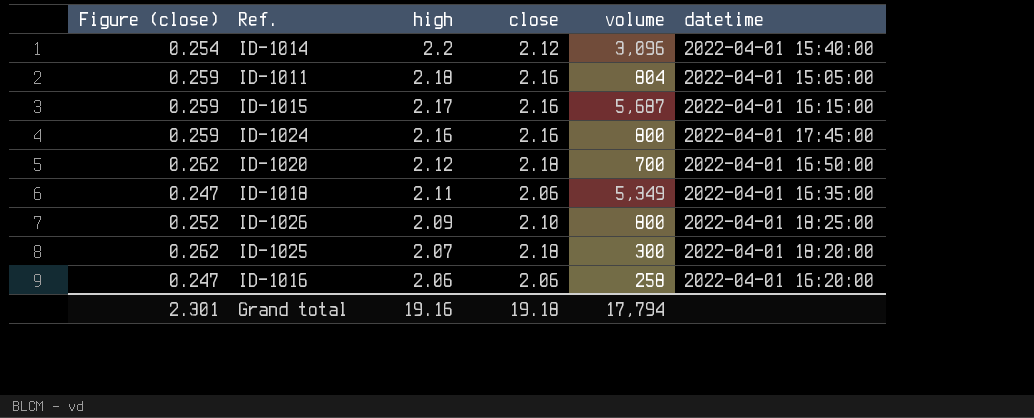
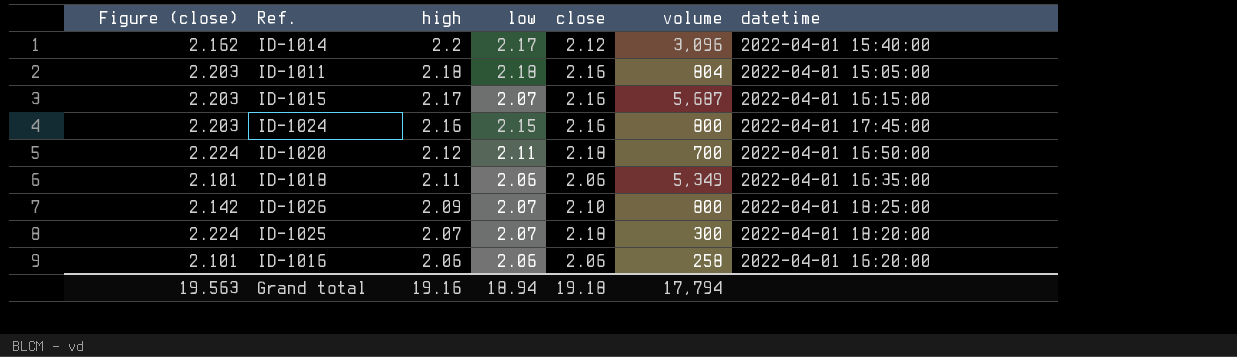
column Figure (close) | formula: [close] * 0.12 -> [close] * 1.02
column low | position: none -> 4
Grand total | Figure (close): 2.301 -> 19.563

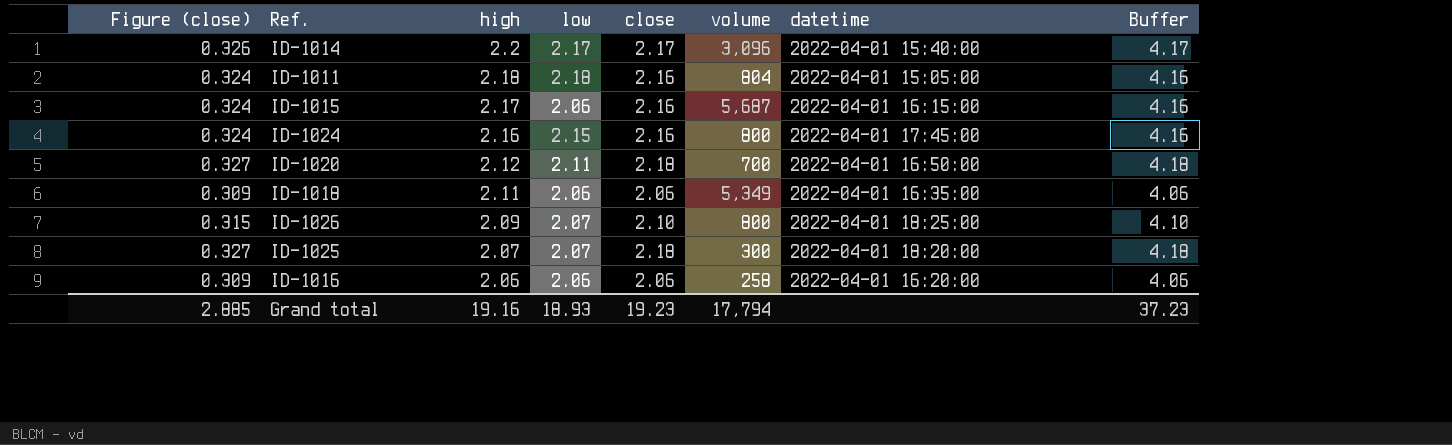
column Figure (close) | formula: [close] * 1.02 -> [close] * 0.15
column Buffer | formula: none -> [close] + 2
ID-1014 | close: 2.12 -> 2.17
ID-1015 | low: 2.07 -> 2.06
Grand total | Figure (close): 19.563 -> 2.885
Grand total | low: 18.94 -> 18.93
Grand total | close: 19.18 -> 19.23

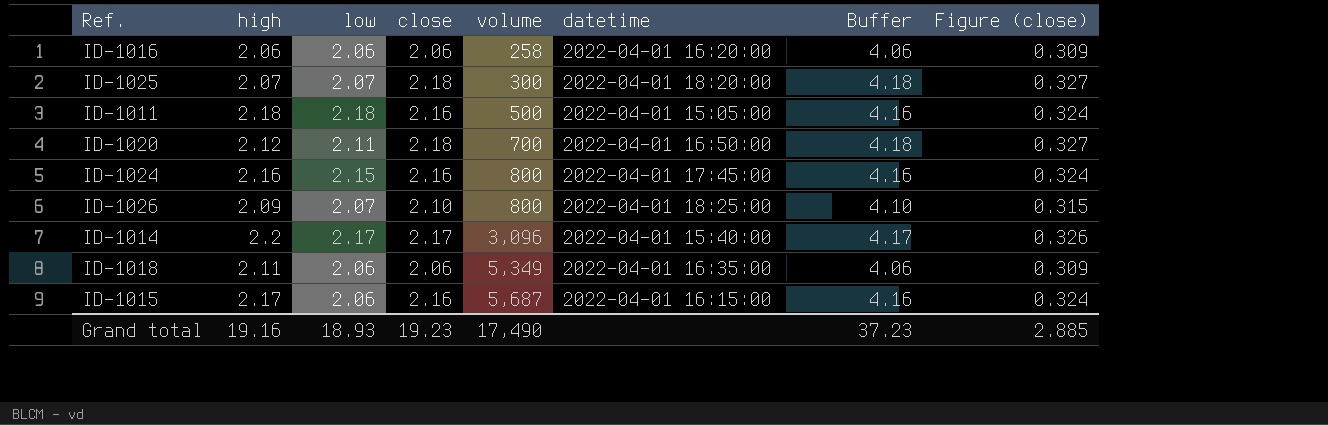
row order: high descending -> volume ascending
column Figure (close) | position: 1 -> 8
ID-1011 | volume: 804 -> 500
Grand total | volume: 17,794 -> 17,490

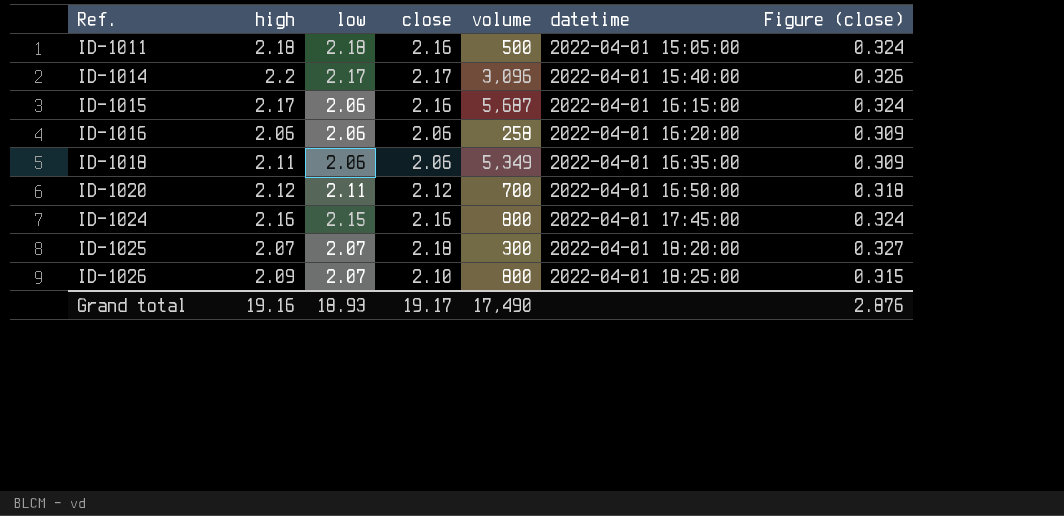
row order: volume ascending -> Ref. ascending
column Buffer | formula: [close] + 2 -> none
ID-1020 | close: 2.18 -> 2.12
ID-1020 | Figure (close): 0.327 -> 0.318
Grand total | close: 19.23 -> 19.17
Grand total | Figure (close): 2.885 -> 2.876

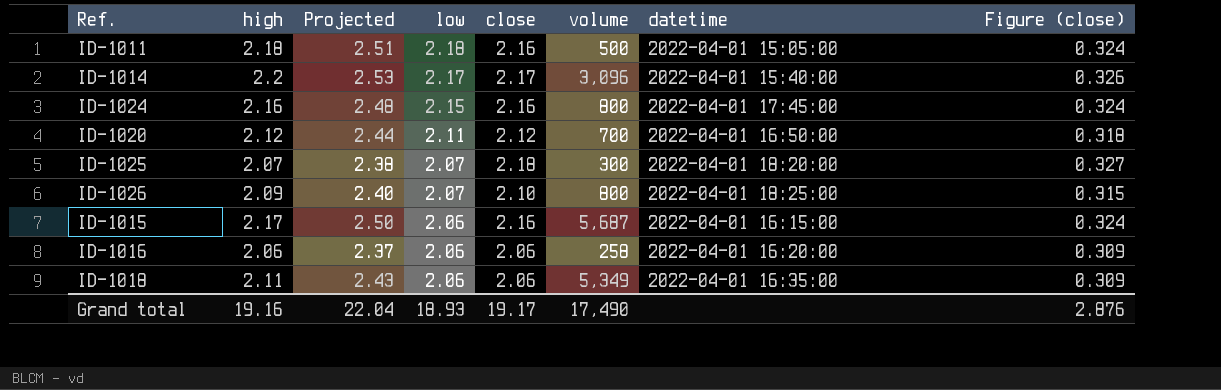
row order: Ref. ascending -> low descending
column Projected | formula: none -> [high] * 1.15

